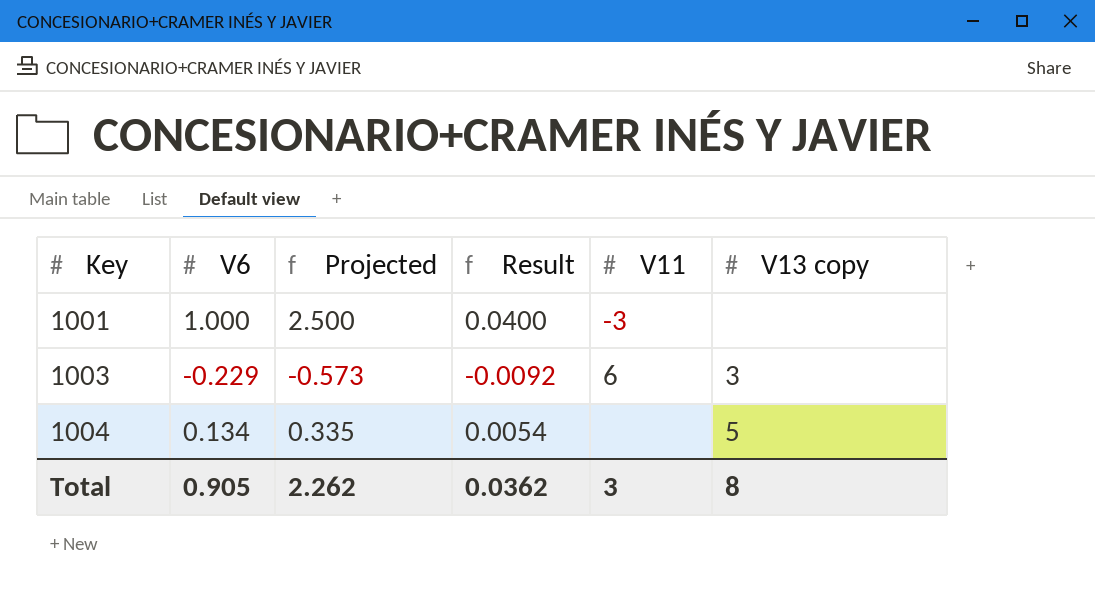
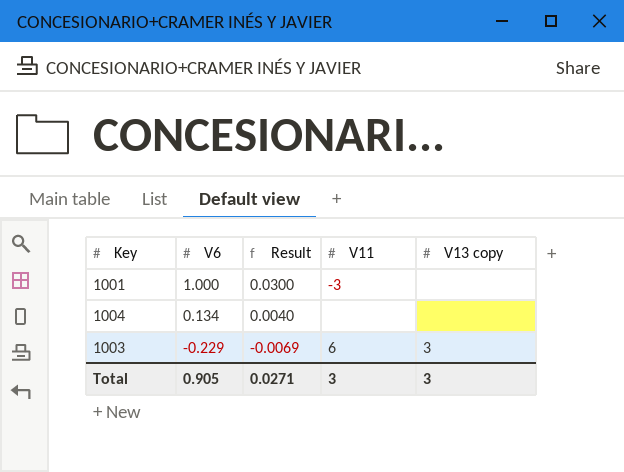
row order: Key ascending -> V6 descending
column Projected | formula: [V6] * 2.5 -> none
column Result | formula: [V6] * 0.04 -> [V6] * 0.03
1004 | V13 copy: 5 -> none
Total | Result: 0.0362 -> 0.0271
Total | V13 copy: 8 -> 3

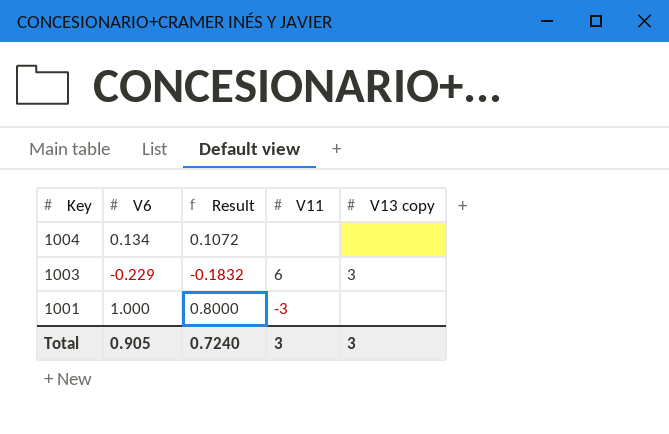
row order: V6 descending -> Key descending
column Result | formula: [V6] * 0.03 -> [V6] * 0.8
Total | Result: 0.0271 -> 0.7240

